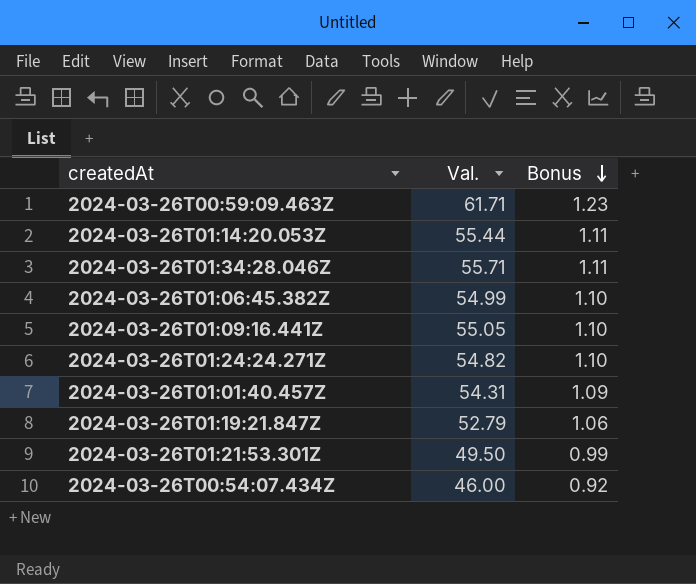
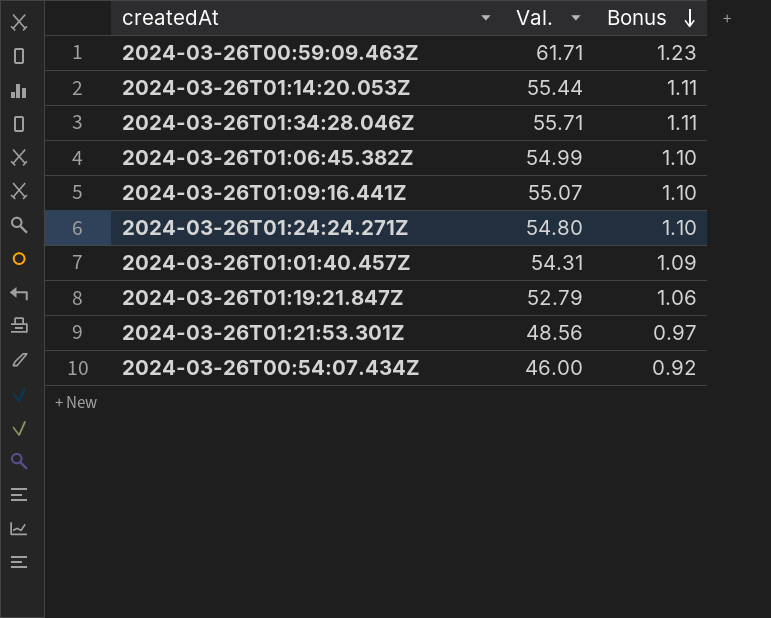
2024-03-26T01:09:16.441Z | Val.: 55.05 -> 55.07
2024-03-26T01:24:24.271Z | Val.: 54.82 -> 54.80
2024-03-26T01:21:53.301Z | Val.: 49.50 -> 48.56
2024-03-26T01:21:53.301Z | Bonus: 0.99 -> 0.97

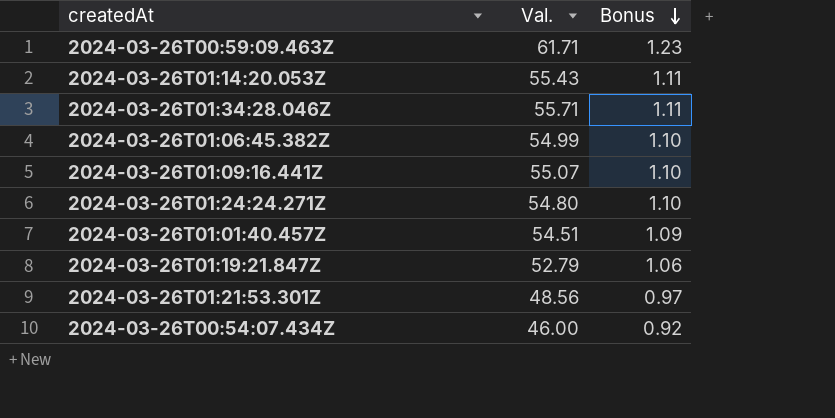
2024-03-26T01:14:20.053Z | Val.: 55.44 -> 55.43
2024-03-26T01:01:40.457Z | Val.: 54.31 -> 54.51

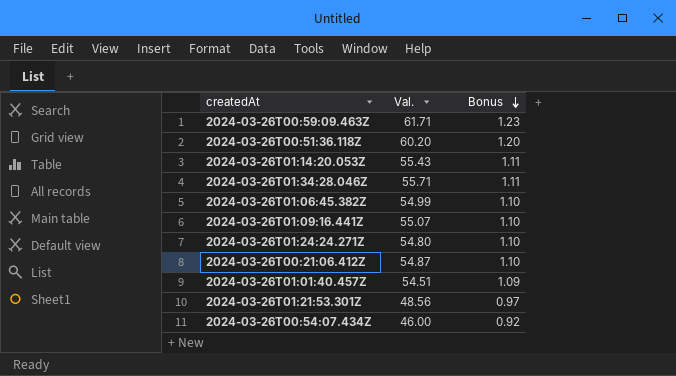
row 2024-03-26T01:19:21.847Z: 52.79 | 1.06 -> none
row 2024-03-26T00:51:36.118Z: none -> 60.20 | 1.20
row 2024-03-26T00:21:06.412Z: none -> 54.87 | 1.10

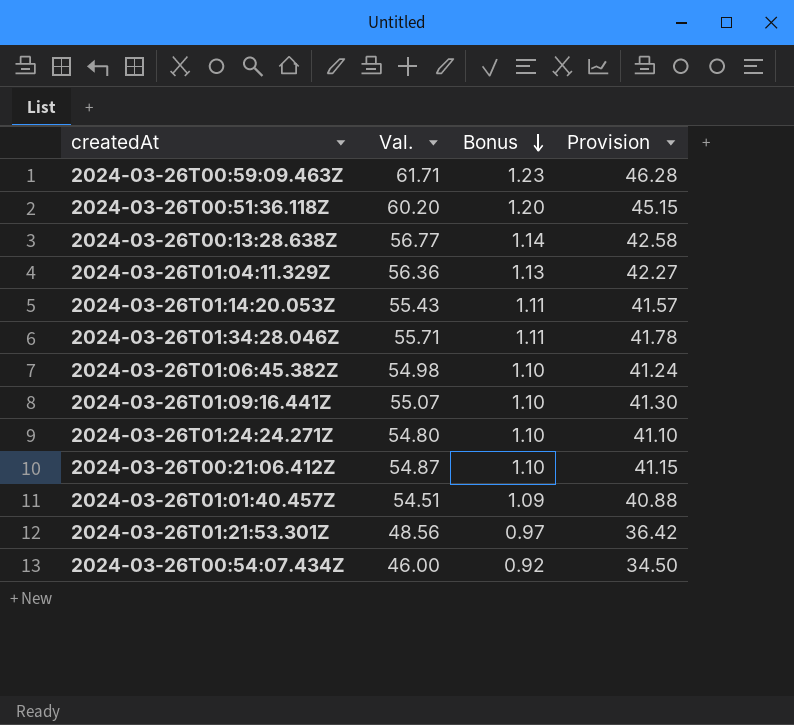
column Provision | formula: none -> [Val.] * 0.75
row 2024-03-26T00:13:28.638Z: none -> 56.77 | 1.14 | 42.58
row 2024-03-26T01:04:11.329Z: none -> 56.36 | 1.13 | 42.27
2024-03-26T01:06:45.382Z | Val.: 54.99 -> 54.98

